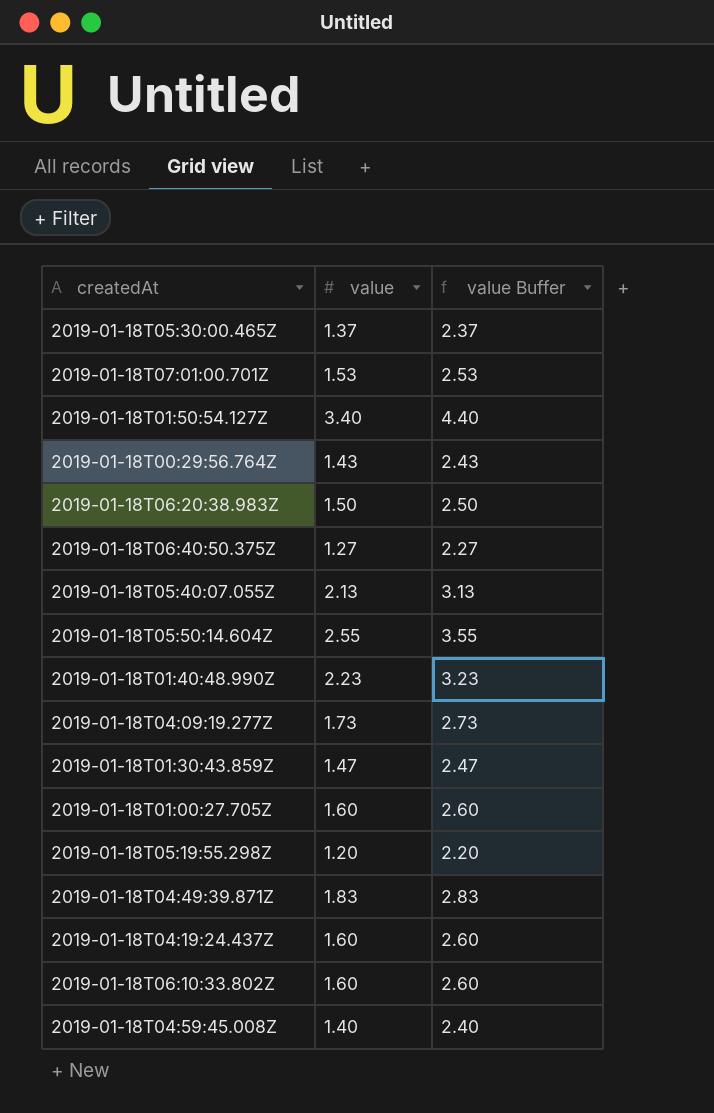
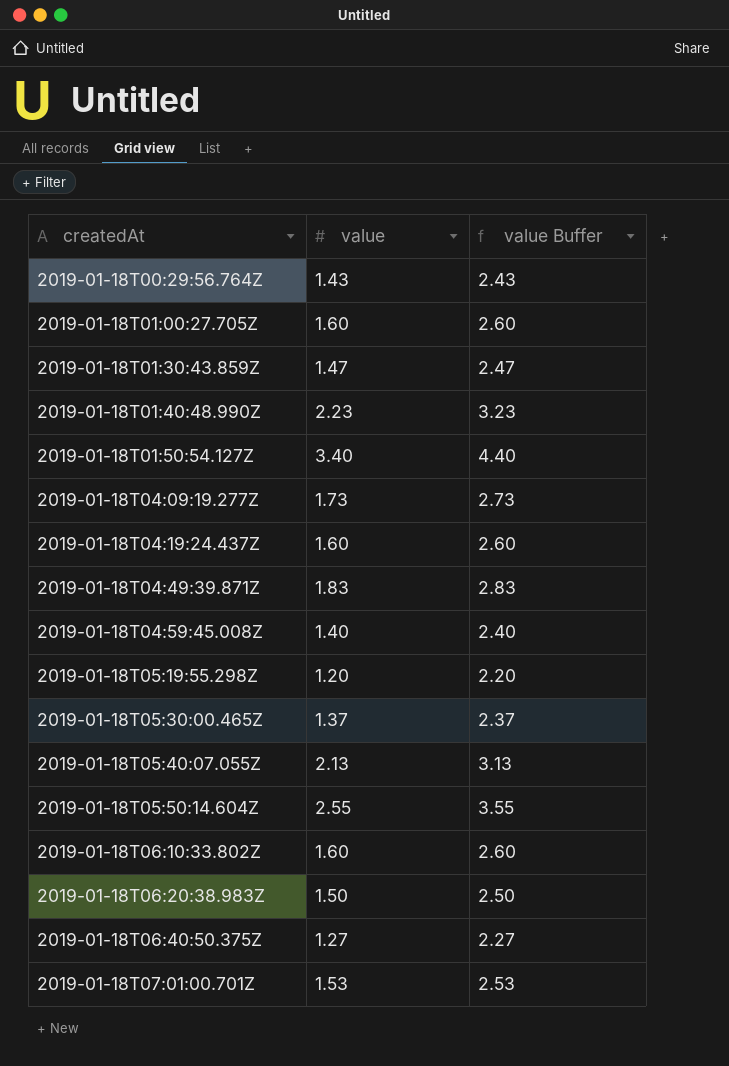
row order: none -> createdAt ascending

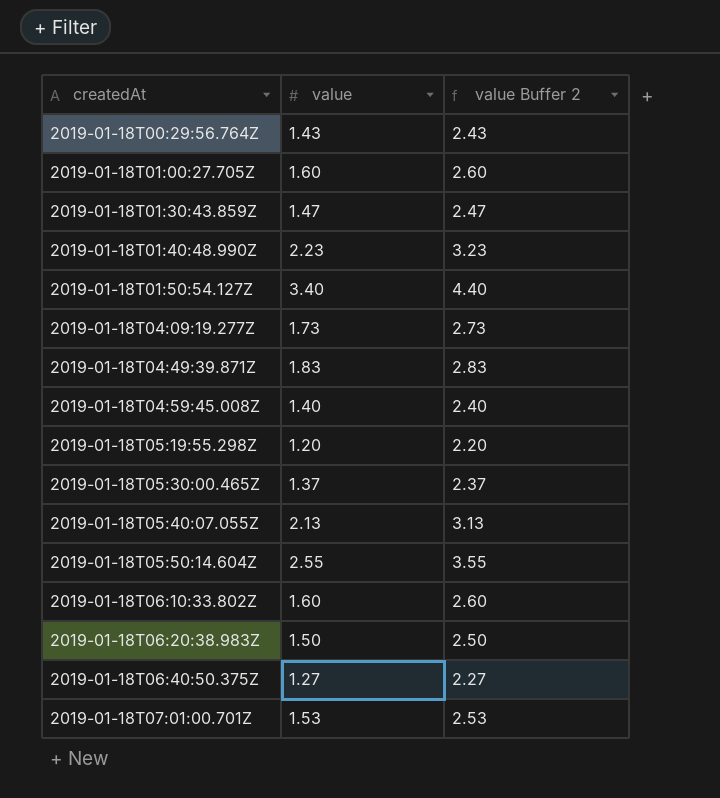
column name: value Buffer -> value Buffer 2
row 2019-01-18T04:19:24.437Z: 1.60 | 2.60 -> none

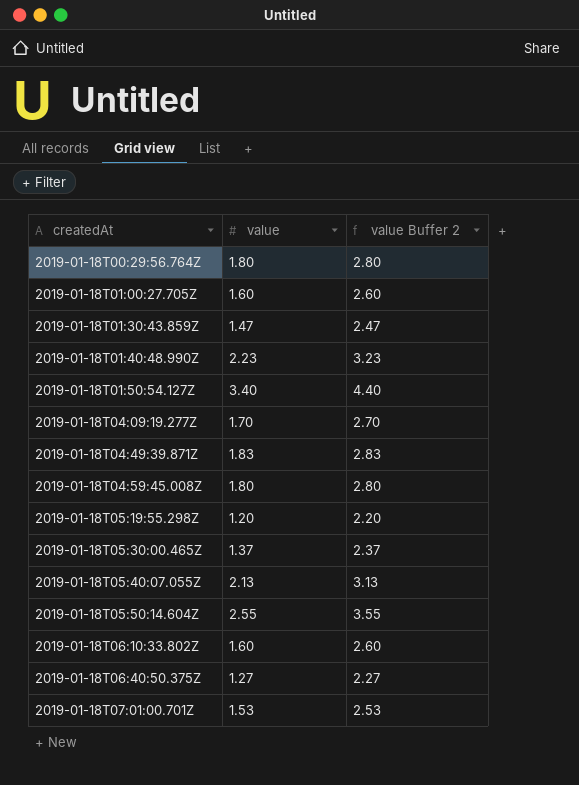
row 2019-01-18T06:20:38.983Z: 1.50 | 2.50 -> none
2019-01-18T00:29:56.764Z | value: 1.43 -> 1.80
2019-01-18T00:29:56.764Z | value Buffer 2: 2.43 -> 2.80
2019-01-18T04:09:19.277Z | value: 1.73 -> 1.70
2019-01-18T04:09:19.277Z | value Buffer 2: 2.73 -> 2.70
2019-01-18T04:59:45.008Z | value: 1.40 -> 1.80
2019-01-18T04:59:45.008Z | value Buffer 2: 2.40 -> 2.80

